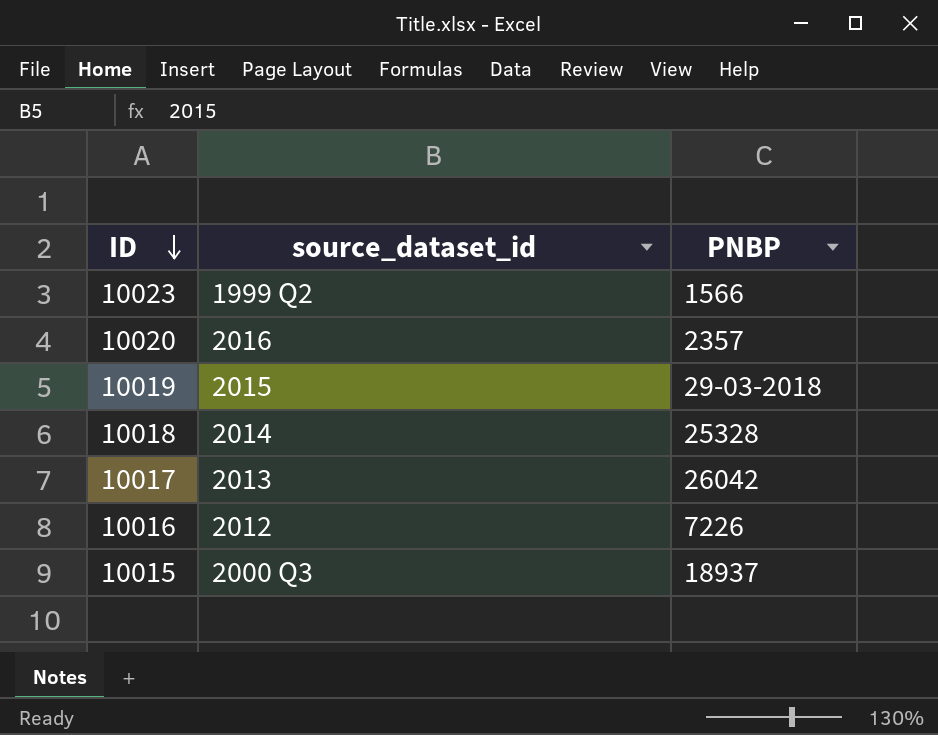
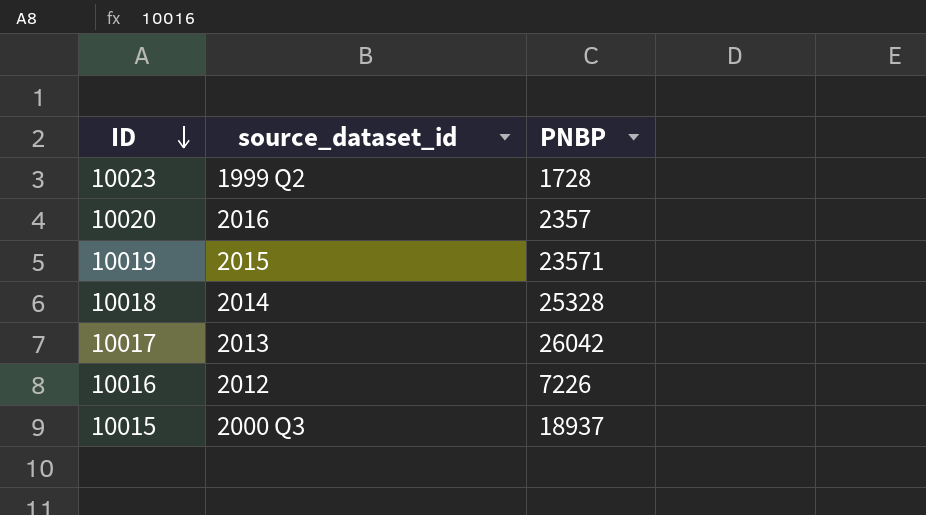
10023 | PNBP: 1566 -> 1728
10019 | PNBP: 29-03-2018 -> 23571

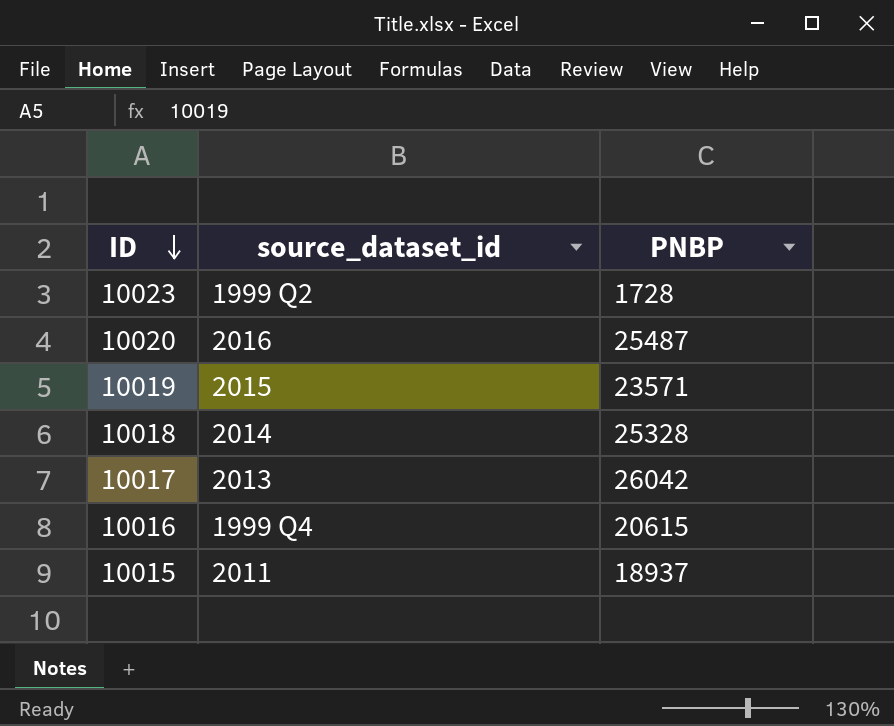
10020 | PNBP: 2357 -> 25487
10016 | source_dataset_id: 2012 -> 1999 Q4
10016 | PNBP: 7226 -> 20615
10015 | source_dataset_id: 2000 Q3 -> 2011

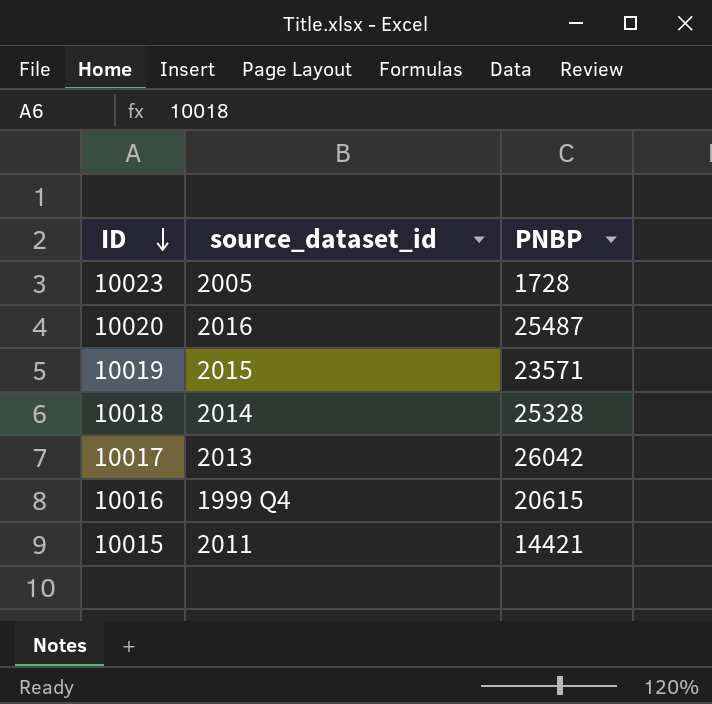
10023 | source_dataset_id: 1999 Q2 -> 2005
10015 | PNBP: 18937 -> 14421

